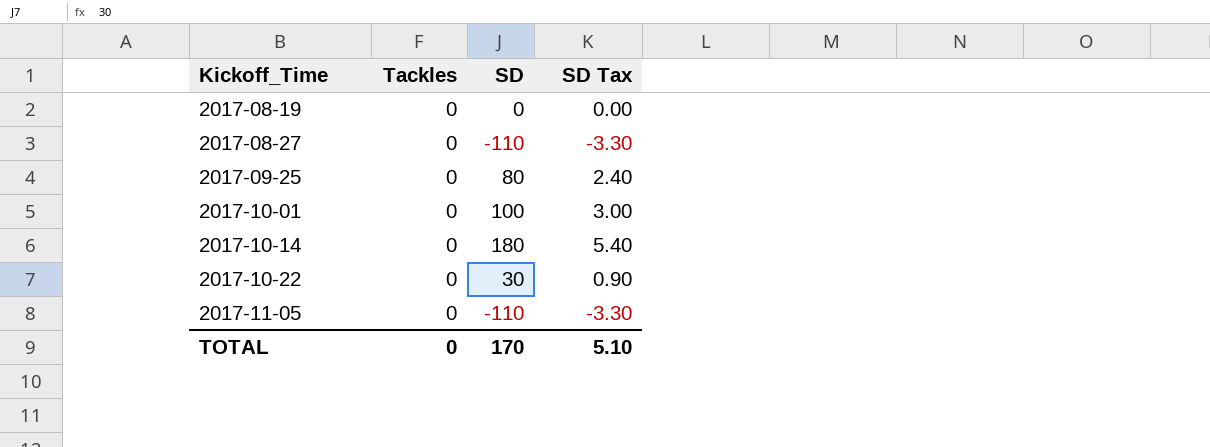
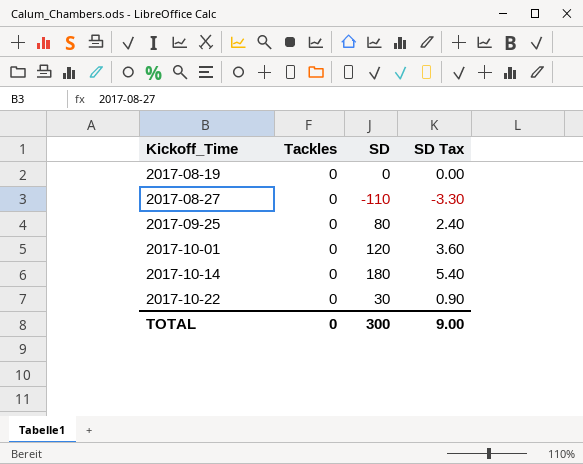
row 2017-11-05: 0 | -110 | -3.30 -> none
2017-10-01 | SD: 100 -> 120
2017-10-01 | SD Tax: 3.00 -> 3.60
TOTAL | SD: 170 -> 300
TOTAL | SD Tax: 5.10 -> 9.00

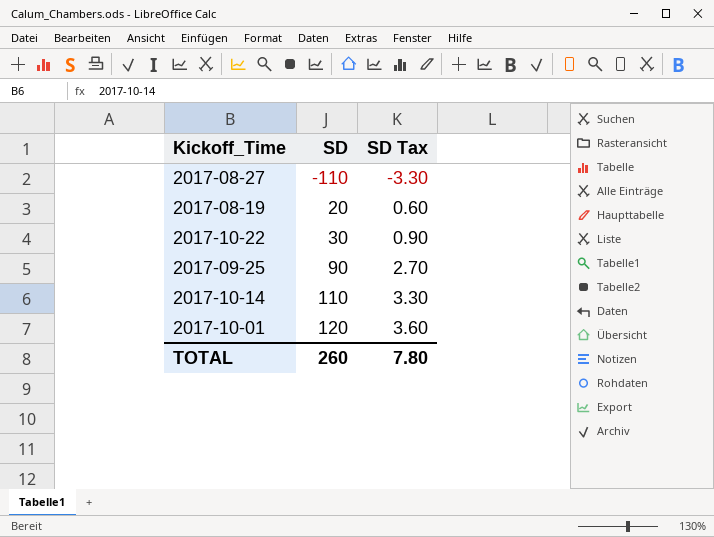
row order: Kickoff_Time ascending -> SD ascending
column Tackles | position: 2 -> none
2017-08-19 | SD: 0 -> 20
2017-08-19 | SD Tax: 0.00 -> 0.60
2017-09-25 | SD: 80 -> 90
2017-09-25 | SD Tax: 2.40 -> 2.70
2017-10-14 | SD: 180 -> 110
2017-10-14 | SD Tax: 5.40 -> 3.30
TOTAL | SD: 300 -> 260
TOTAL | SD Tax: 9.00 -> 7.80

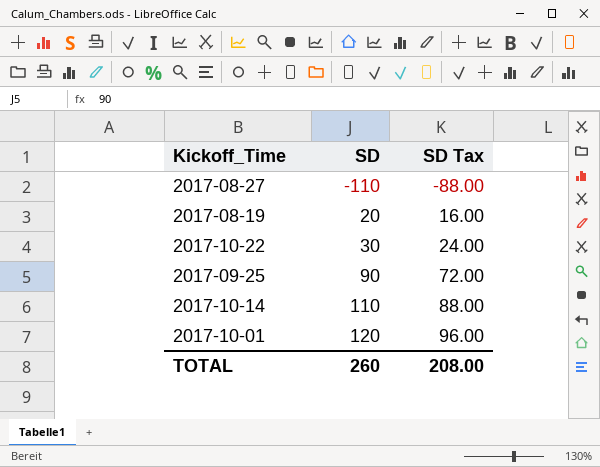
column SD Tax | formula: [SD] * 0.03 -> [SD] * 0.8
TOTAL | SD Tax: 7.80 -> 208.00

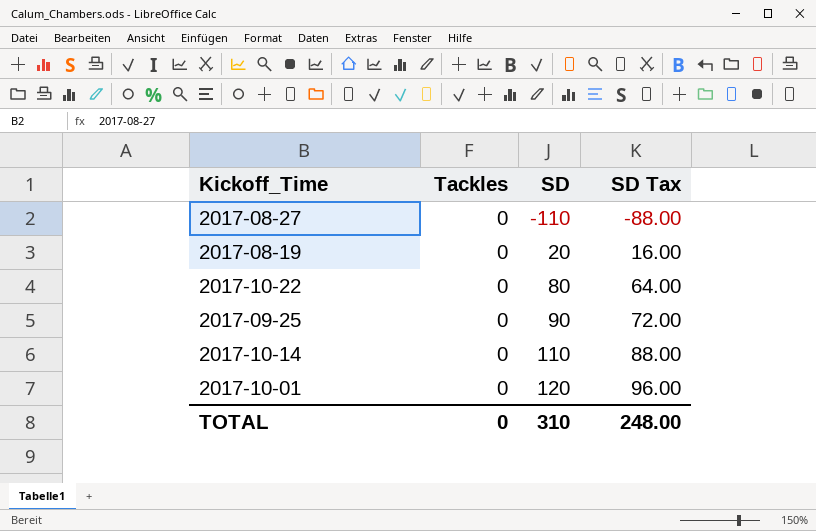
column Tackles | position: none -> 2
2017-10-22 | SD: 30 -> 80
2017-10-22 | SD Tax: 24.00 -> 64.00
TOTAL | SD: 260 -> 310
TOTAL | SD Tax: 208.00 -> 248.00

